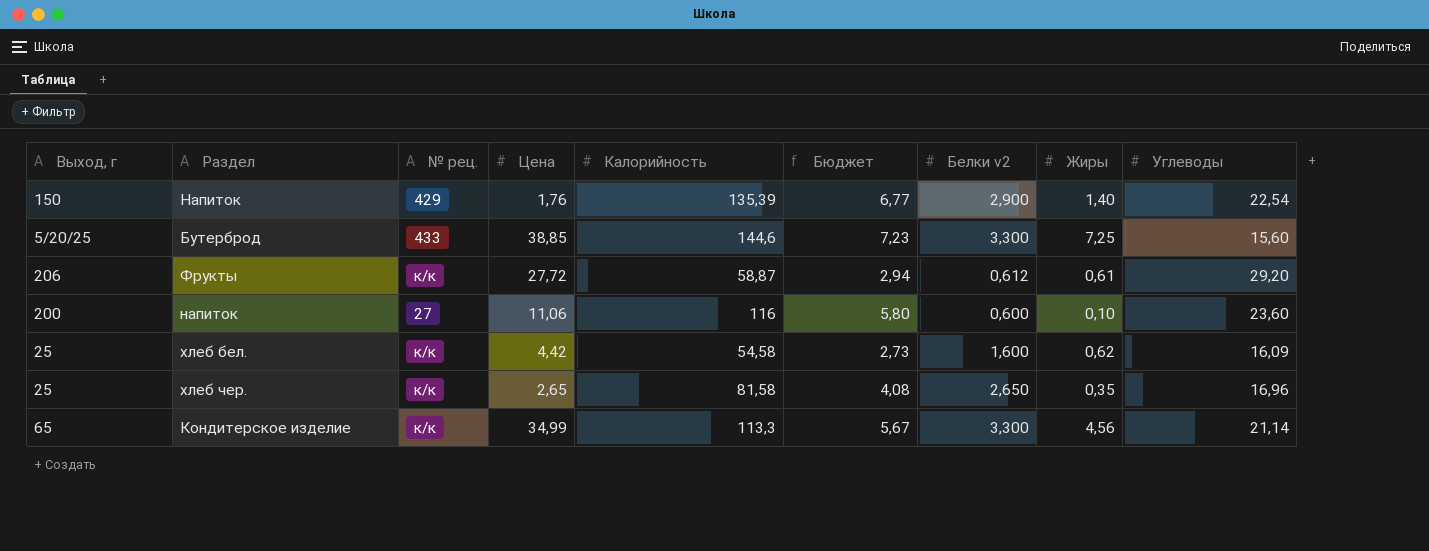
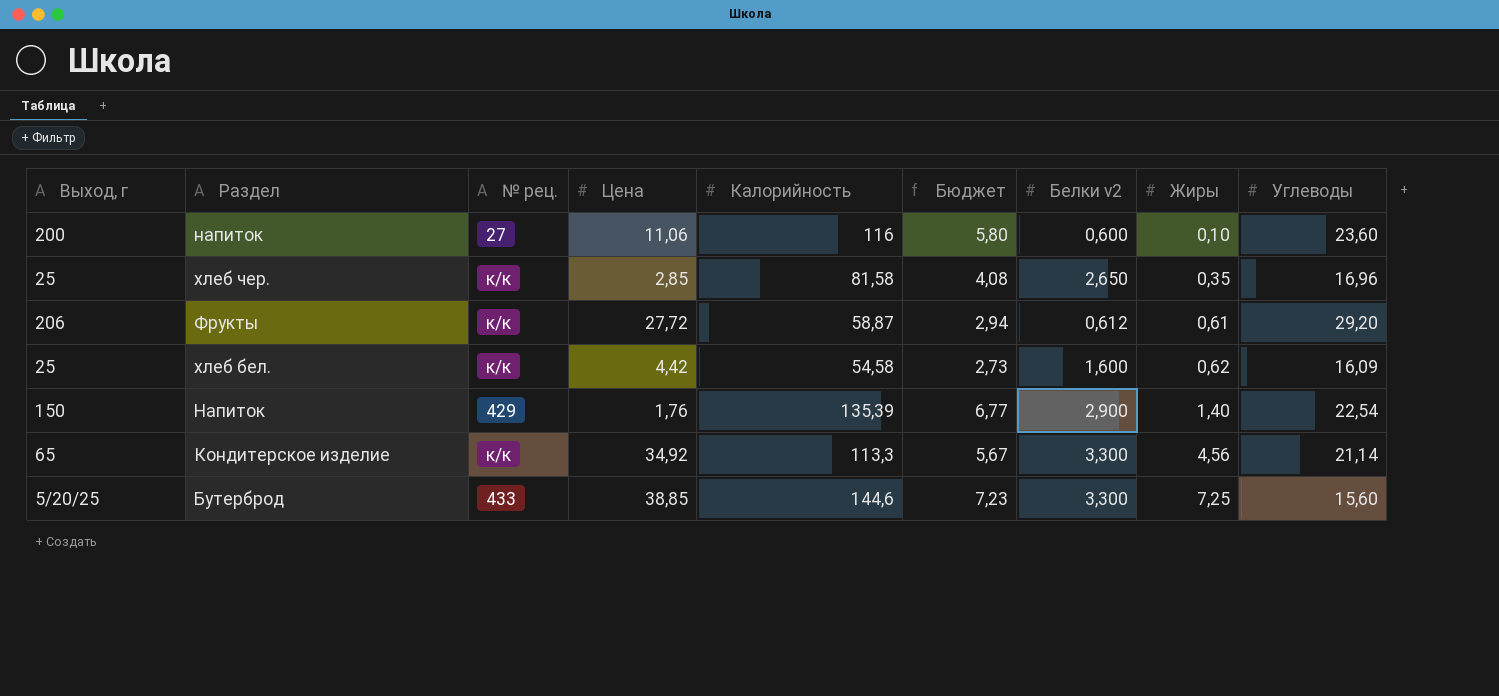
row order: none -> Жиры ascending
хлеб чер. | Цена: 2,65 -> 2,85
Кондитерское изделие | Цена: 34,99 -> 34,92

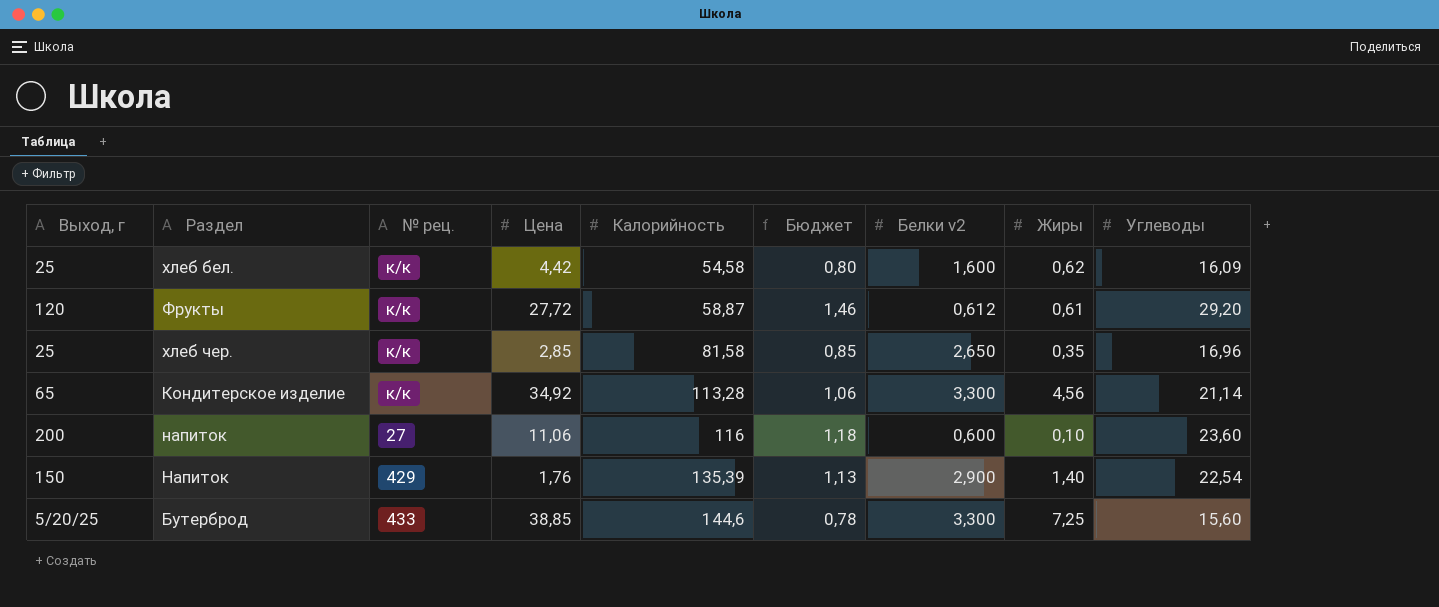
row order: Жиры ascending -> Калорийность ascending
column Бюджет | formula: [Калорийность] * 0,05 -> [Углеводы] * 0,05
Фрукты | Выход, г: 206 -> 120
Кондитерское изделие | Калорийность: 113,3 -> 113,28

